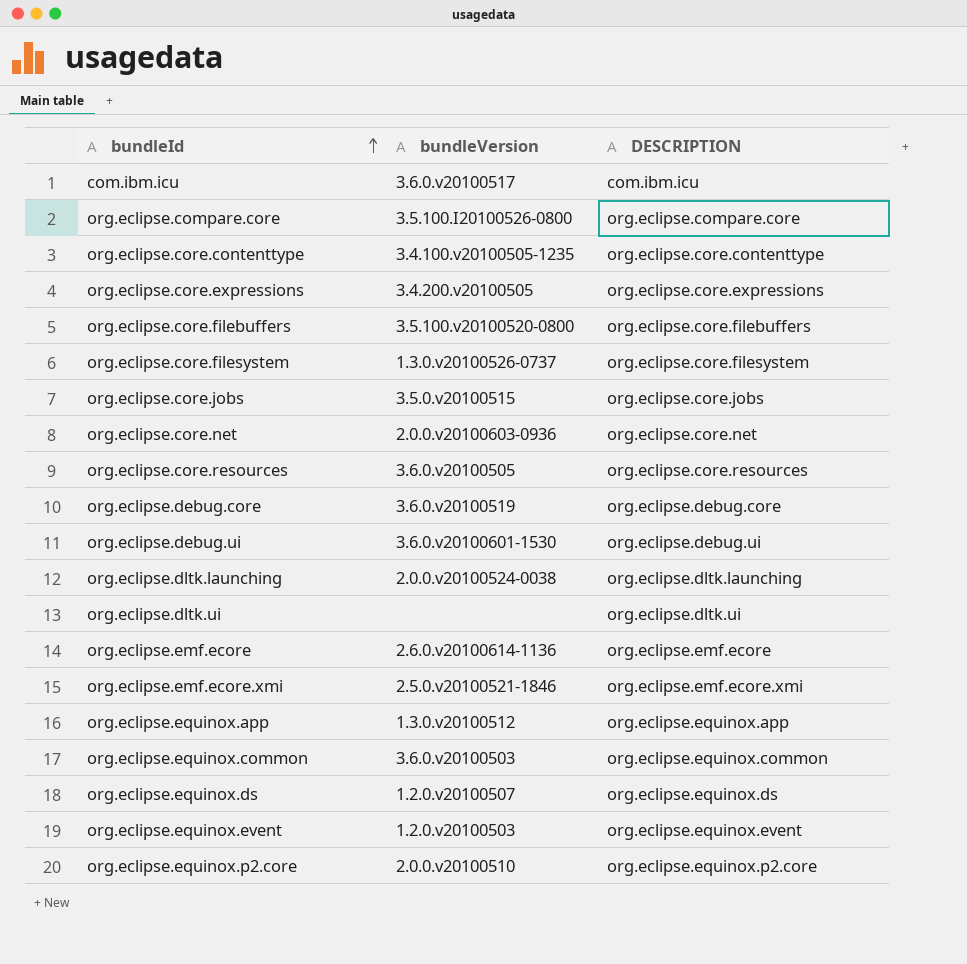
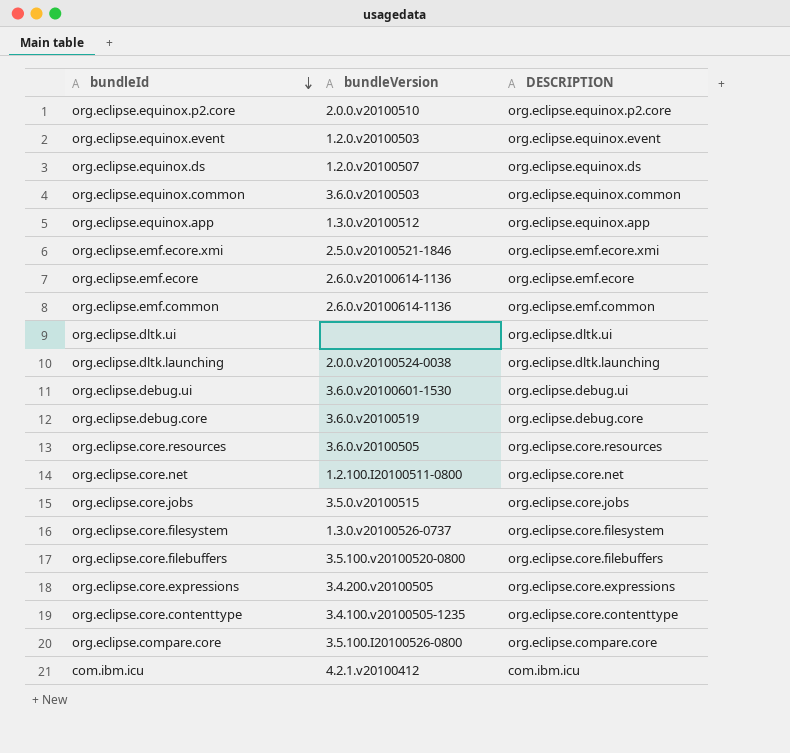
row order: bundleId ascending -> bundleId descending
row org.eclipse.emf.common: none -> 2.6.0.v20100614-1136 | org.eclipse.emf.common
org.eclipse.core.net | bundleVersion: 2.0.0.v20100603-0936 -> 1.2.100.I20100511-0800
com.ibm.icu | bundleVersion: 3.6.0.v20100517 -> 4.2.1.v20100412

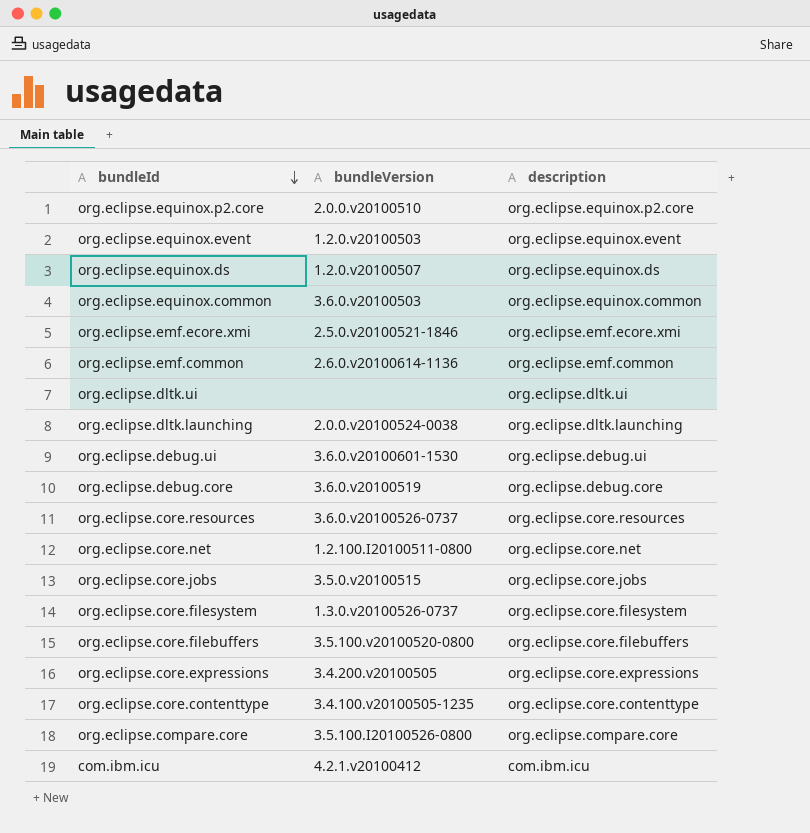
column name: DESCRIPTION -> description
row org.eclipse.equinox.app: 1.3.0.v20100512 | org.eclipse.equinox.app -> none
row org.eclipse.emf.ecore: 2.6.0.v20100614-1136 | org.eclipse.emf.ecore -> none
org.eclipse.core.resources | bundleVersion: 3.6.0.v20100505 -> 3.6.0.v20100526-0737

